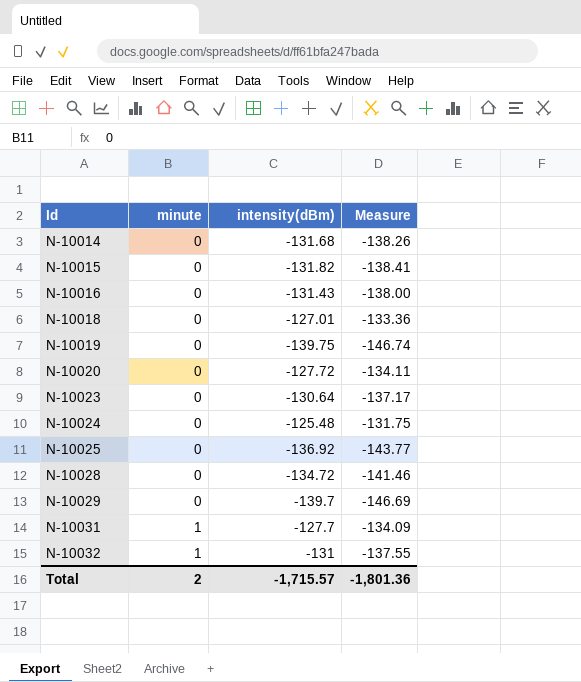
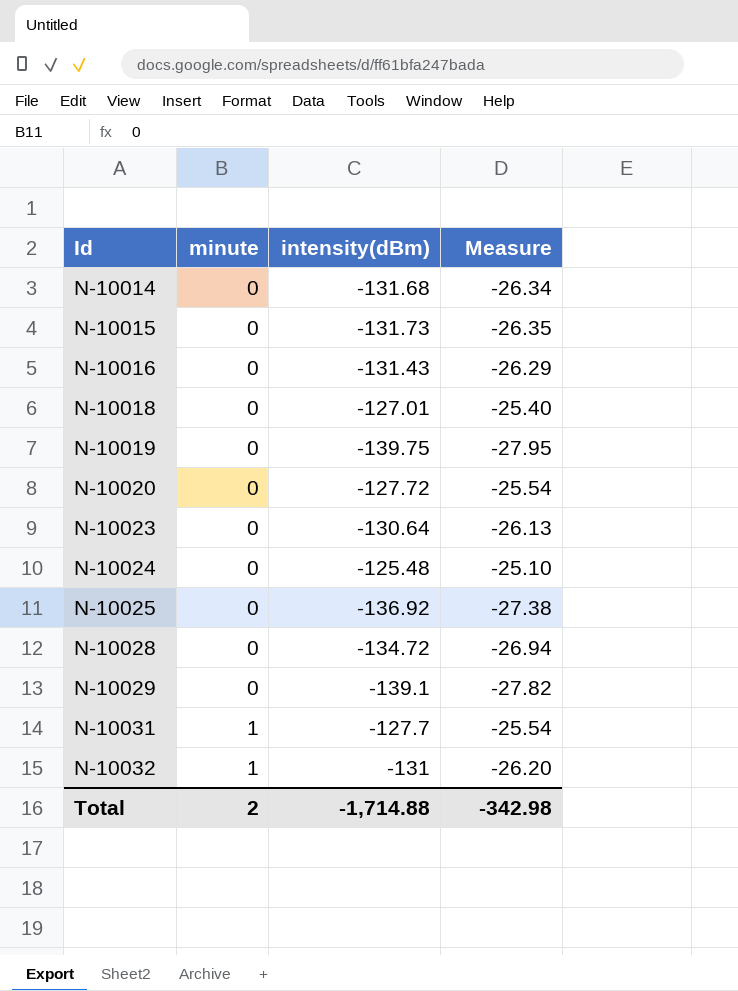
column Measure | formula: [intensity(dBm)] * 1.05 -> [intensity(dBm)] * 0.2
N-10015 | intensity(dBm): -131.82 -> -131.73
N-10029 | intensity(dBm): -139.7 -> -139.1
Total | intensity(dBm): -1,715.57 -> -1,714.88
Total | Measure: -1,801.36 -> -342.98

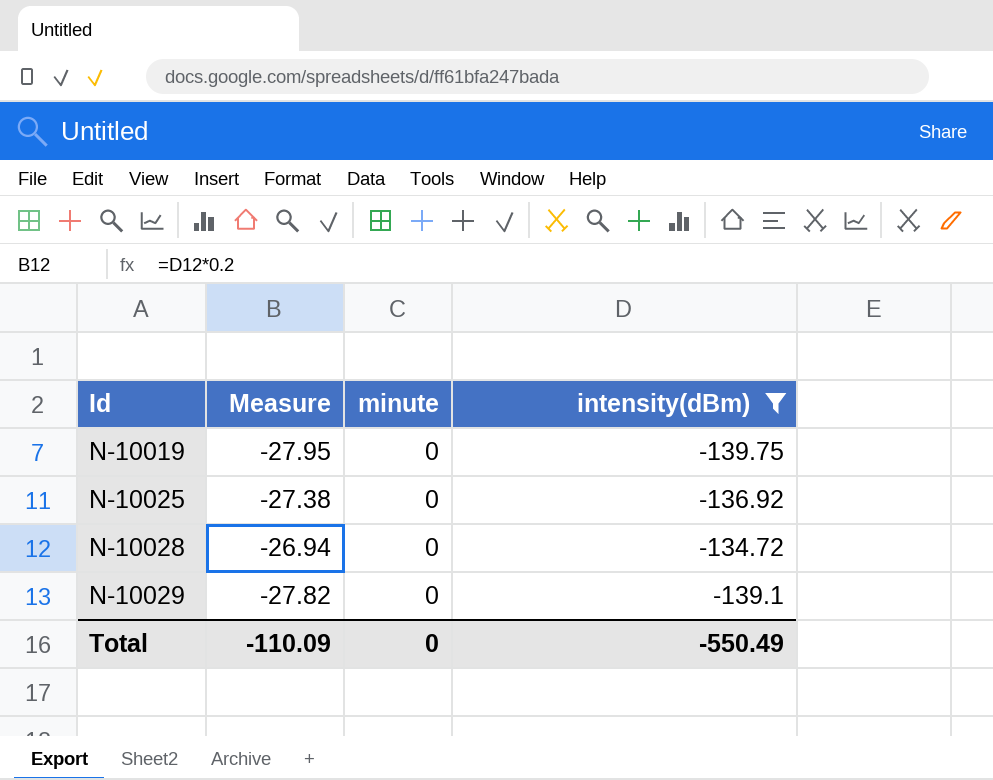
filter: none -> intensity(dBm) <= -134.72
column Measure | position: 4 -> 2
Total | Measure: -342.98 -> -110.09
Total | minute: 2 -> 0
Total | intensity(dBm): -1,714.88 -> -550.49

